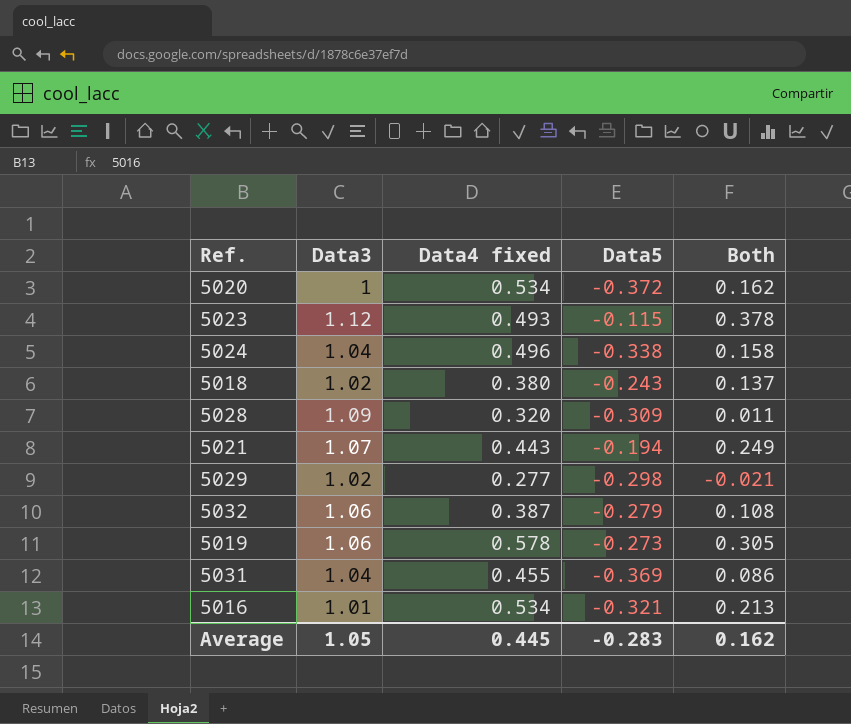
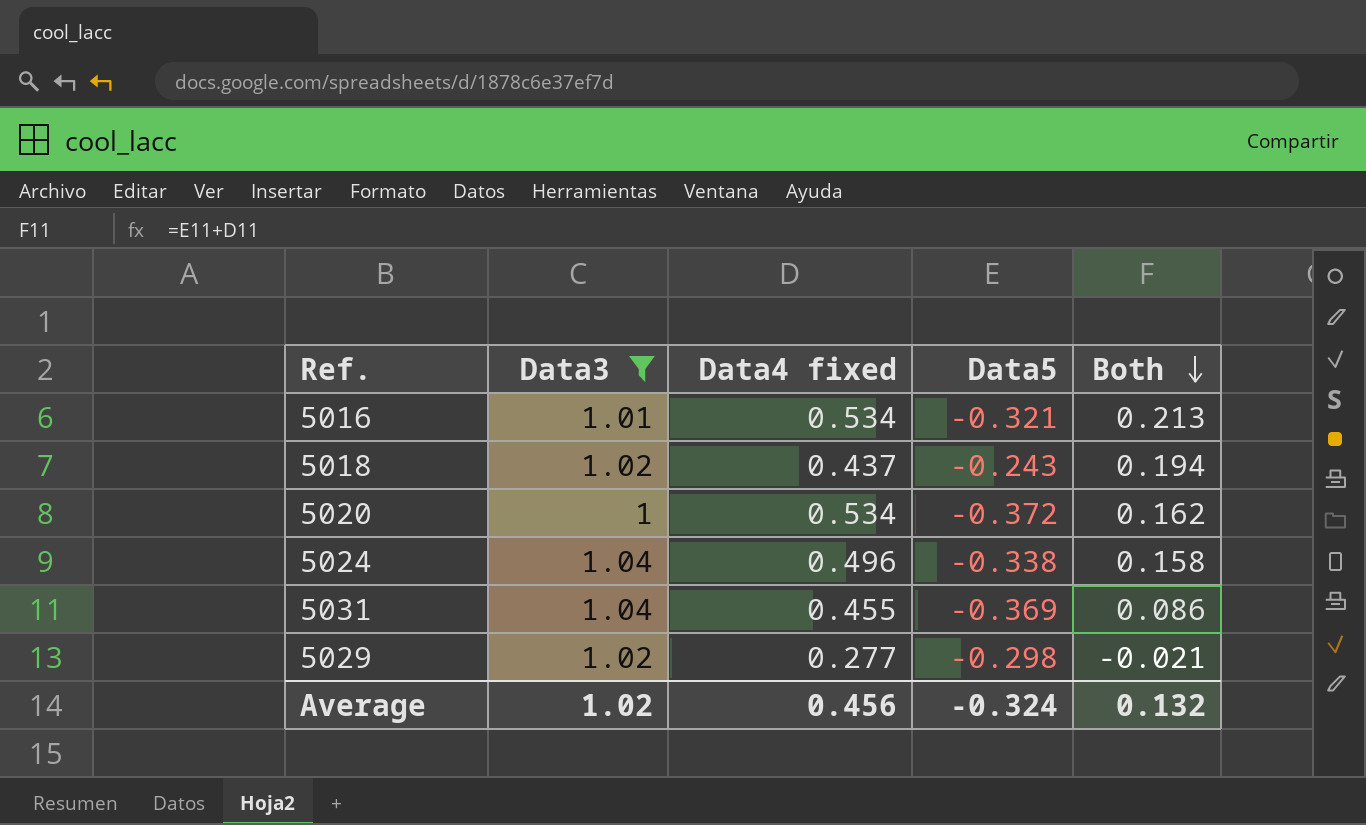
filter: none -> Data3 <= 1.04
row order: none -> Both descending
5018 | Data4 fixed: 0.380 -> 0.437
5018 | Both: 0.137 -> 0.194
Average | Data3: 1.05 -> 1.02
Average | Data4 fixed: 0.445 -> 0.456
Average | Data5: -0.283 -> -0.324
Average | Both: 0.162 -> 0.132

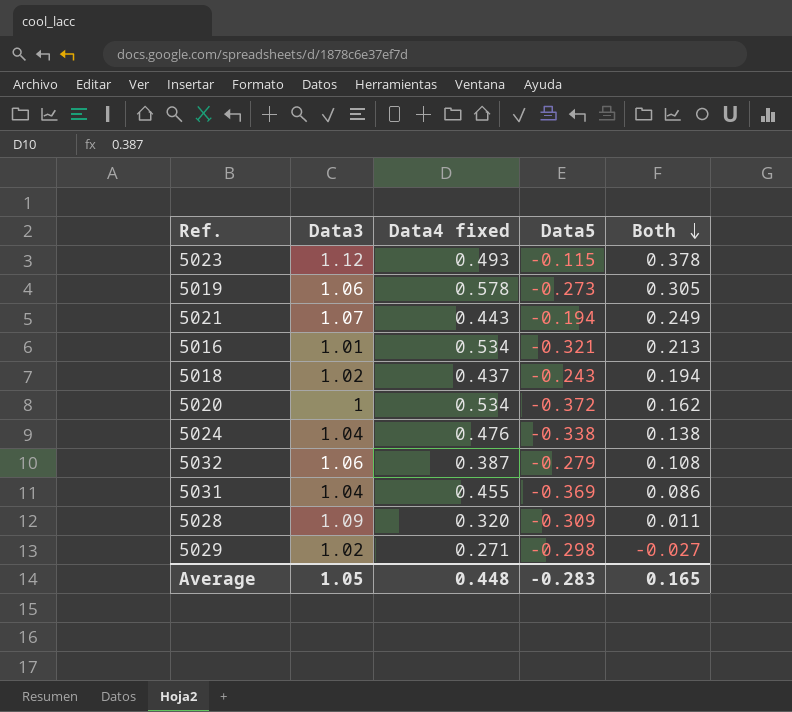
filter: Data3 <= 1.04 -> none
5024 | Data4 fixed: 0.496 -> 0.476
5024 | Both: 0.158 -> 0.138
5029 | Data4 fixed: 0.277 -> 0.271
5029 | Both: -0.021 -> -0.027
Average | Data3: 1.02 -> 1.05
Average | Data4 fixed: 0.456 -> 0.448
Average | Data5: -0.324 -> -0.283
Average | Both: 0.132 -> 0.165

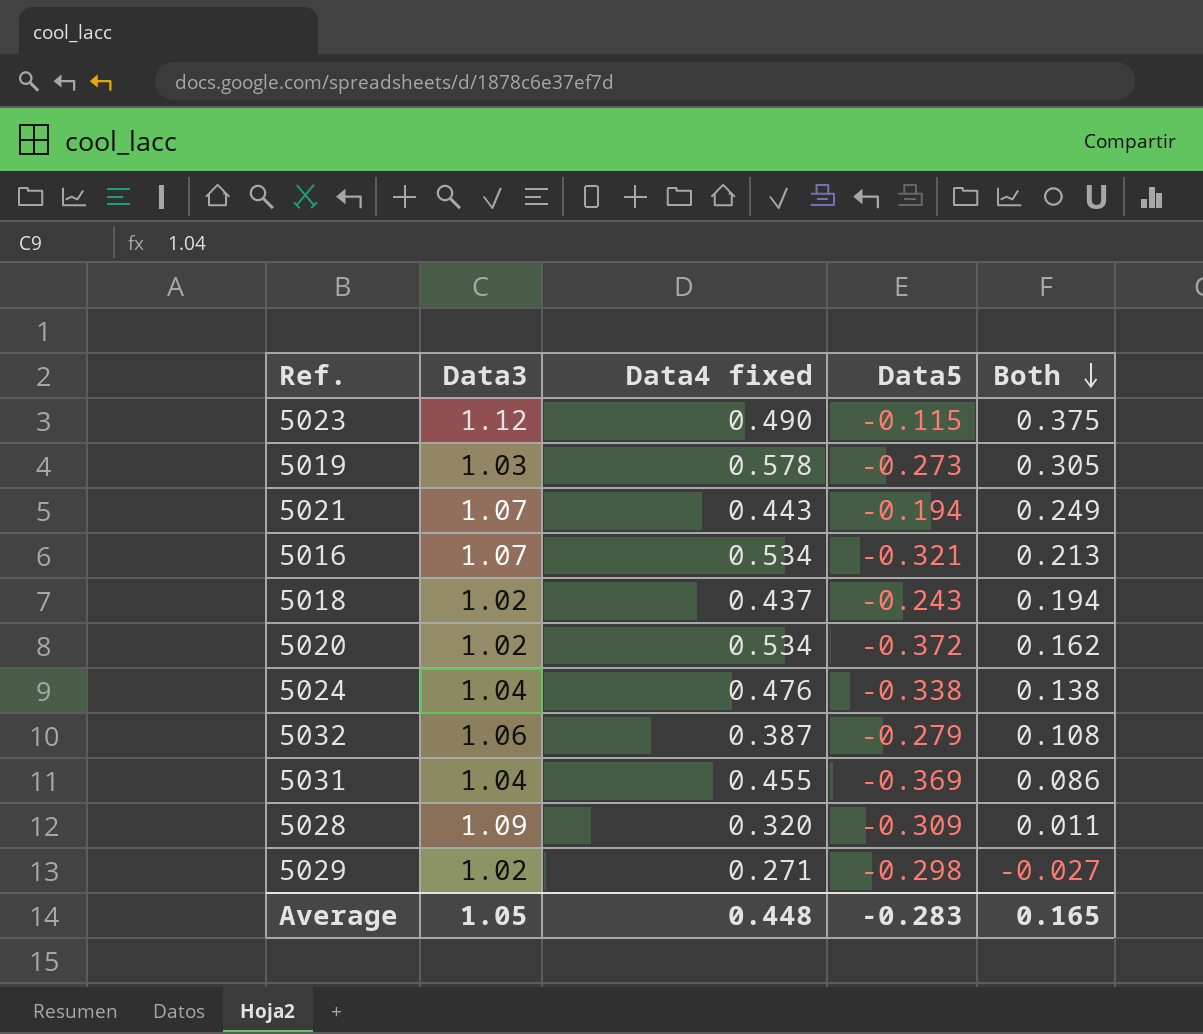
5023 | Data4 fixed: 0.493 -> 0.490
5023 | Both: 0.378 -> 0.375
5019 | Data3: 1.06 -> 1.03
5016 | Data3: 1.01 -> 1.07
5020 | Data3: 1 -> 1.02

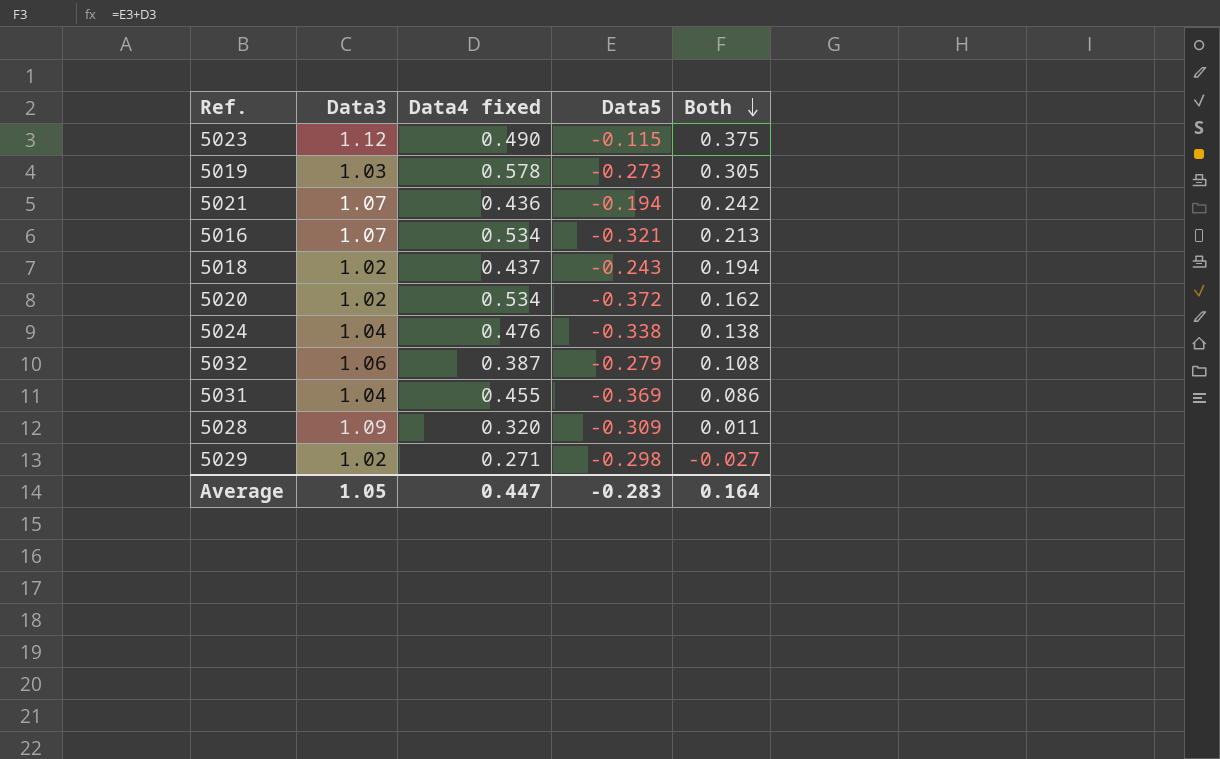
5021 | Data4 fixed: 0.443 -> 0.436
5021 | Both: 0.249 -> 0.242
Average | Data4 fixed: 0.448 -> 0.447
Average | Both: 0.165 -> 0.164

